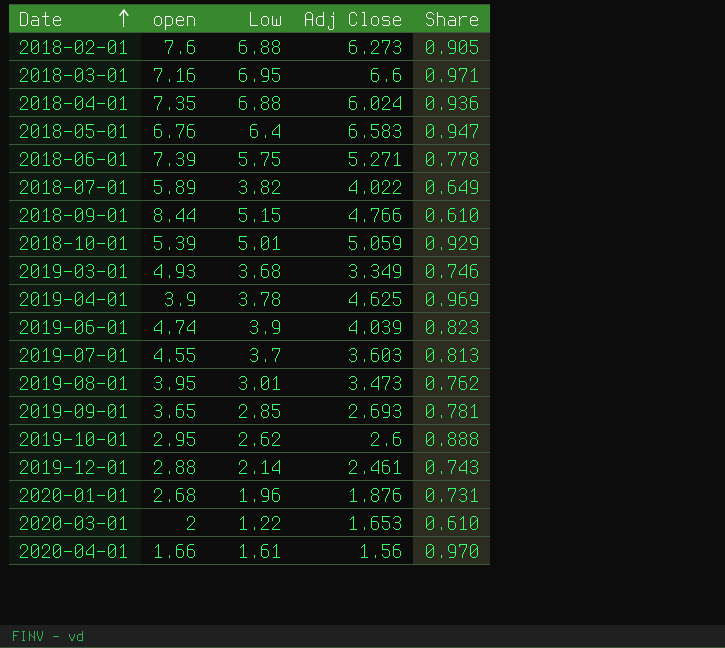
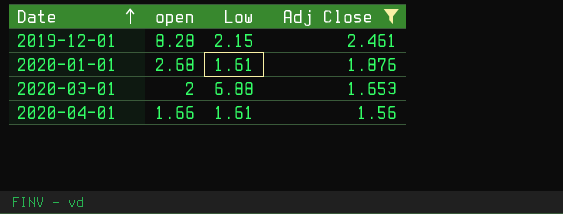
filter: none -> Adj Close <= 2.461
column Share | formula: [Low] / [open] -> none
2019-12-01 | open: 2.88 -> 8.28
2019-12-01 | Low: 2.14 -> 2.15
2020-01-01 | Low: 1.96 -> 1.61
2020-03-01 | Low: 1.22 -> 6.88

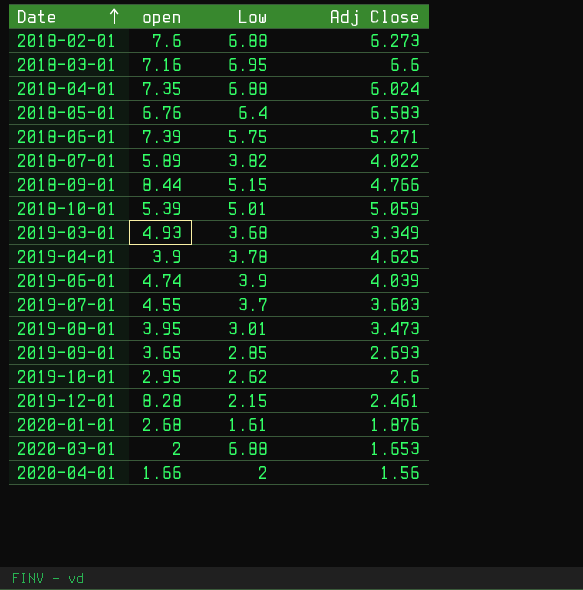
filter: Adj Close <= 2.461 -> none
2020-04-01 | Low: 1.61 -> 2

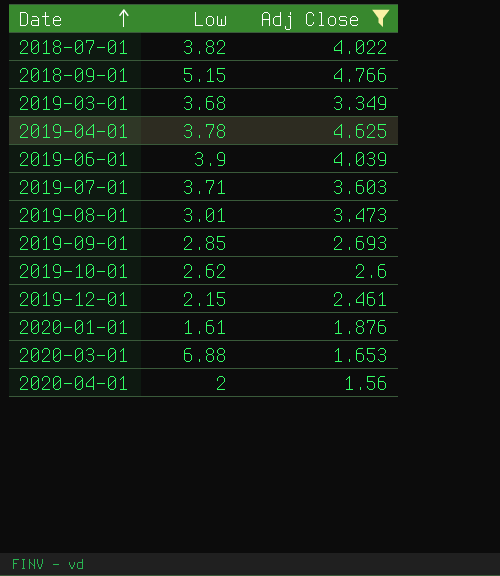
filter: none -> Adj Close <= 4.766
column open | position: 2 -> none
2019-07-01 | Low: 3.7 -> 3.71

